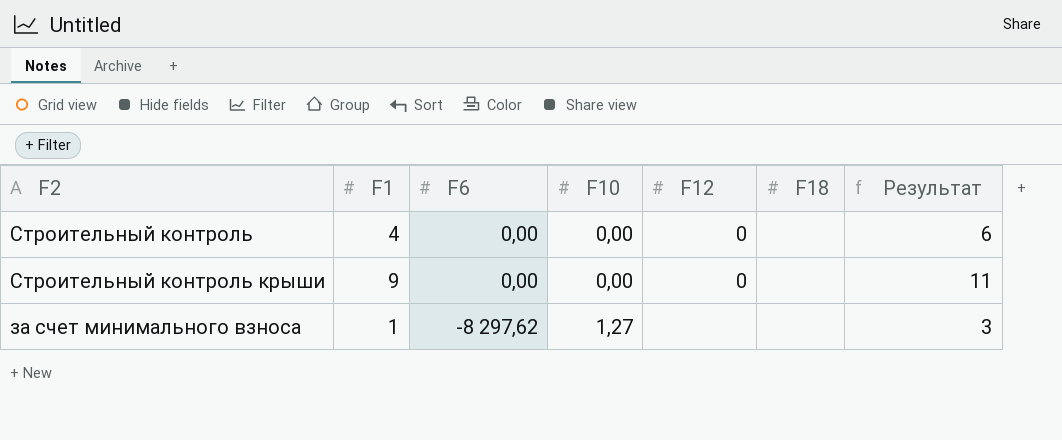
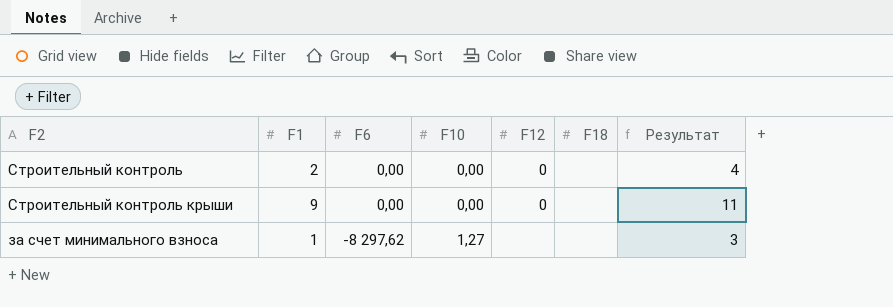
Строительный контроль | F1: 4 -> 2
Строительный контроль | Результат: 6 -> 4

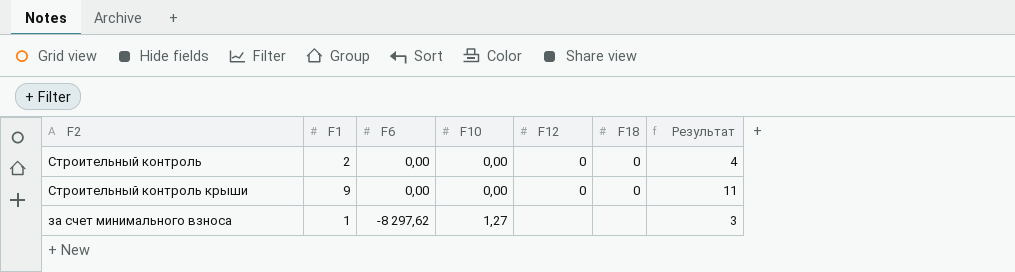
Строительный контроль | F18: none -> 0
Строительный контроль крыши | F18: none -> 0

